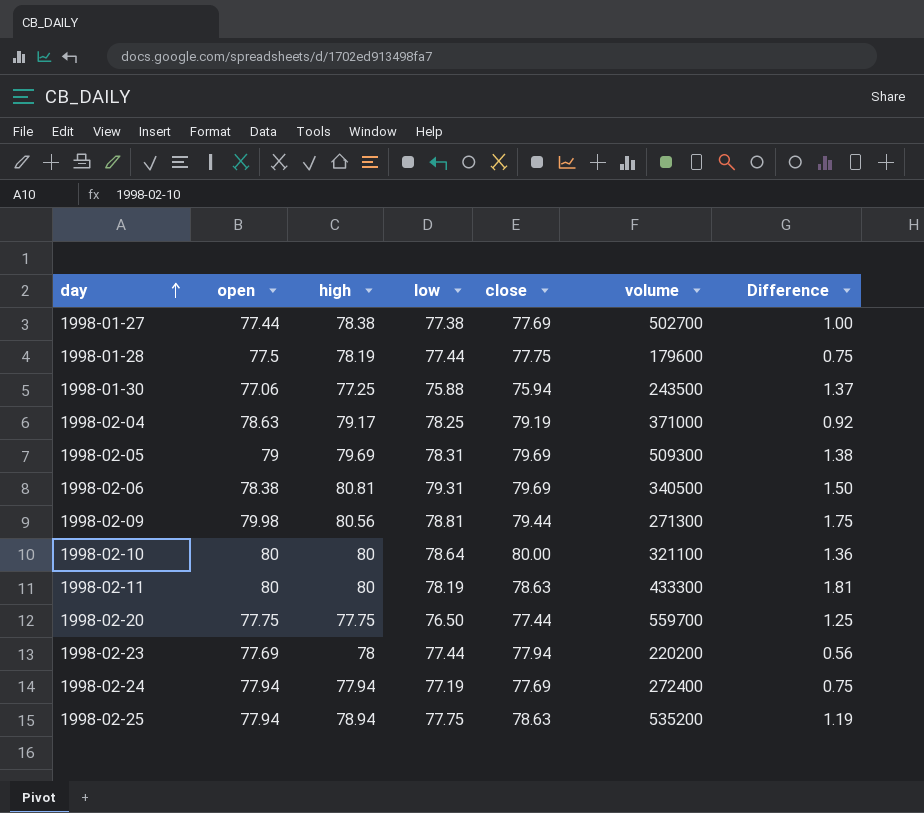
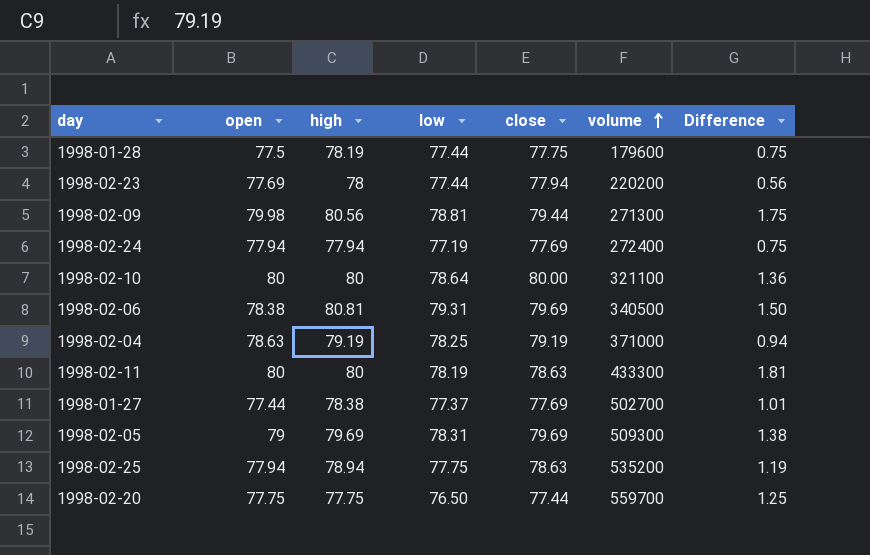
row order: day ascending -> volume ascending
row 1998-01-30: 77.06 | 77.25 | 75.88 | 75.94 | 243500 | 1.37 -> none
1998-02-04 | high: 79.17 -> 79.19
1998-02-04 | Difference: 0.92 -> 0.94
1998-01-27 | low: 77.38 -> 77.37
1998-01-27 | Difference: 1.00 -> 1.01

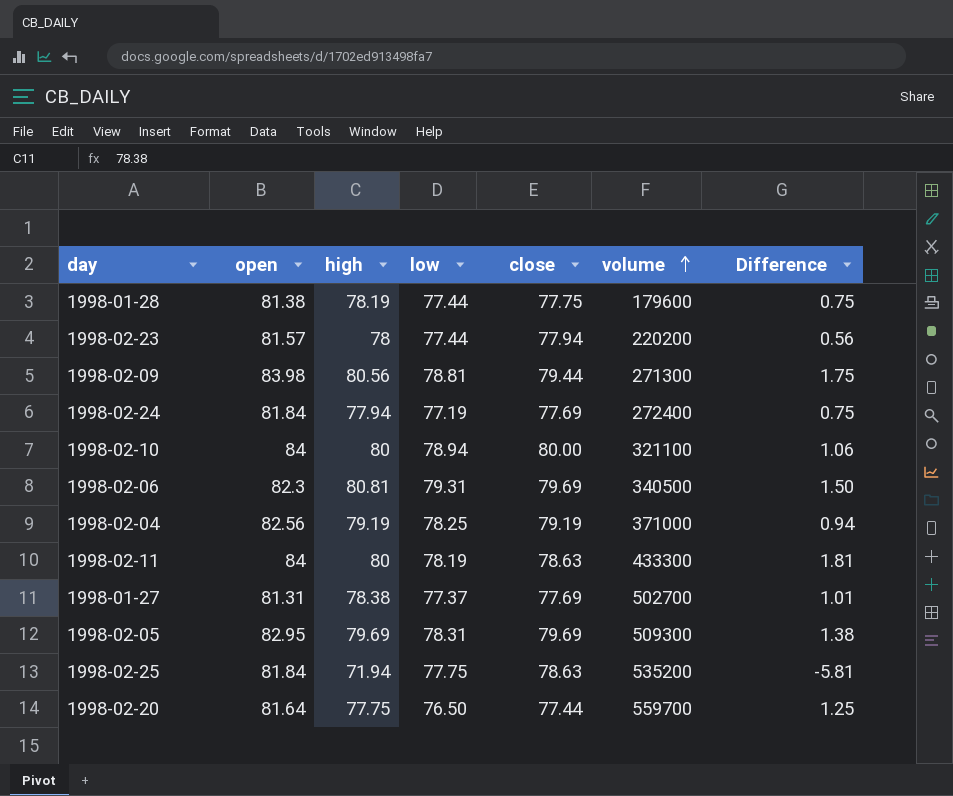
1998-01-28 | open: 77.5 -> 81.38
1998-02-23 | open: 77.69 -> 81.57
1998-02-09 | open: 79.98 -> 83.98
1998-02-24 | open: 77.94 -> 81.84
1998-02-10 | open: 80 -> 84
1998-02-10 | low: 78.64 -> 78.94
1998-02-10 | Difference: 1.36 -> 1.06
1998-02-06 | open: 78.38 -> 82.3
1998-02-04 | open: 78.63 -> 82.56
1998-02-11 | open: 80 -> 84
1998-01-27 | open: 77.44 -> 81.31
1998-02-05 | open: 79 -> 82.95
1998-02-25 | open: 77.94 -> 81.84
1998-02-25 | high: 78.94 -> 71.94
1998-02-25 | Difference: 1.19 -> -5.81
1998-02-20 | open: 77.75 -> 81.64

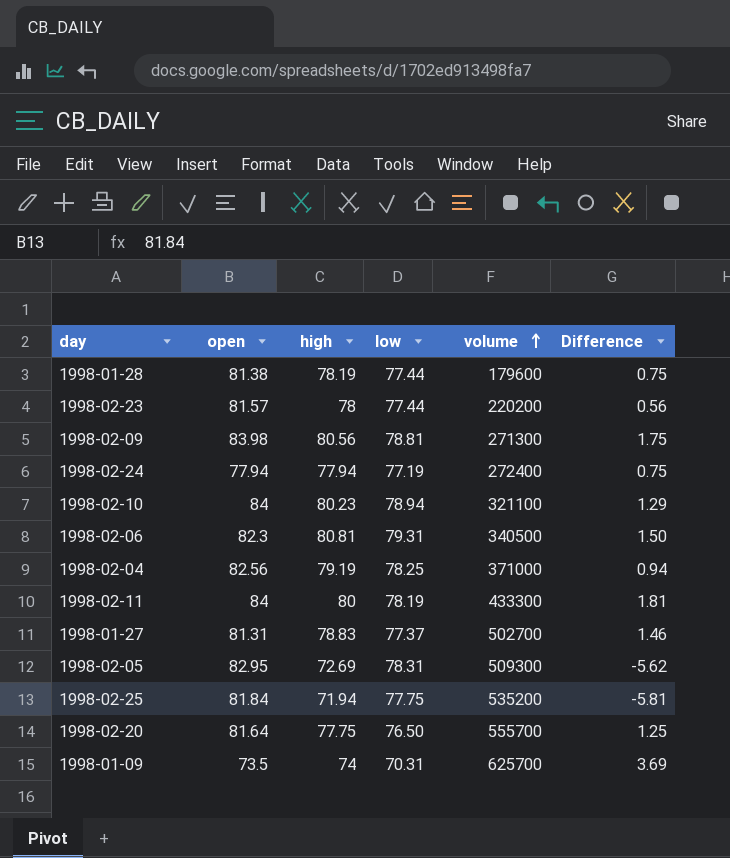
column close | position: 5 -> none
1998-02-24 | open: 81.84 -> 77.94
1998-02-10 | high: 80 -> 80.23
1998-02-10 | Difference: 1.06 -> 1.29
1998-01-27 | high: 78.38 -> 78.83
1998-01-27 | Difference: 1.01 -> 1.46
1998-02-05 | high: 79.69 -> 72.69
1998-02-05 | Difference: 1.38 -> -5.62
1998-02-20 | volume: 559700 -> 555700
row 1998-01-09: none -> 73.5 | 74 | 70.31 | 625700 | 3.69

